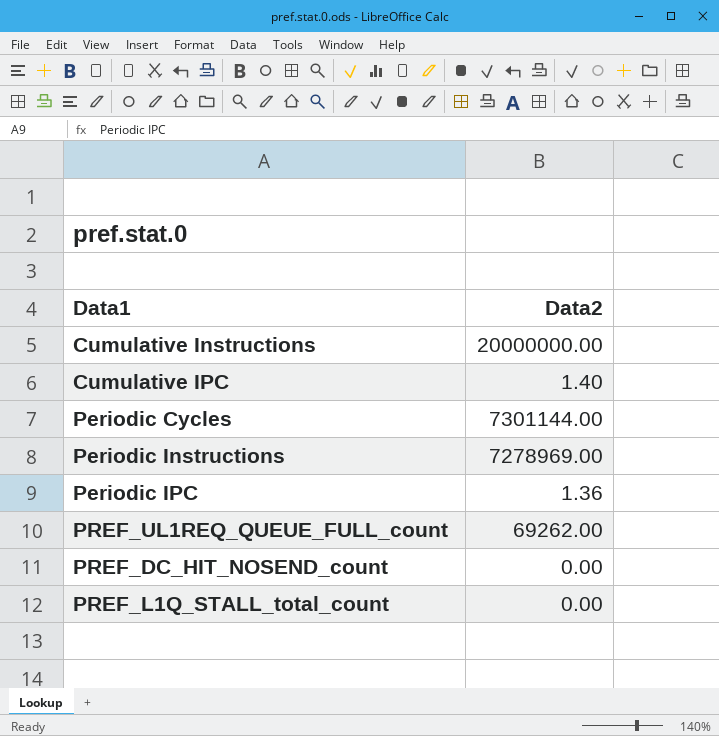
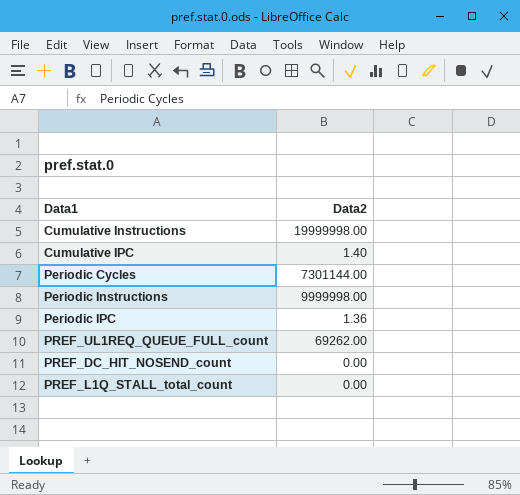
Cumulative Instructions | Data2: 20000000.00 -> 19999998.00
Periodic Instructions | Data2: 7278969.00 -> 9999998.00

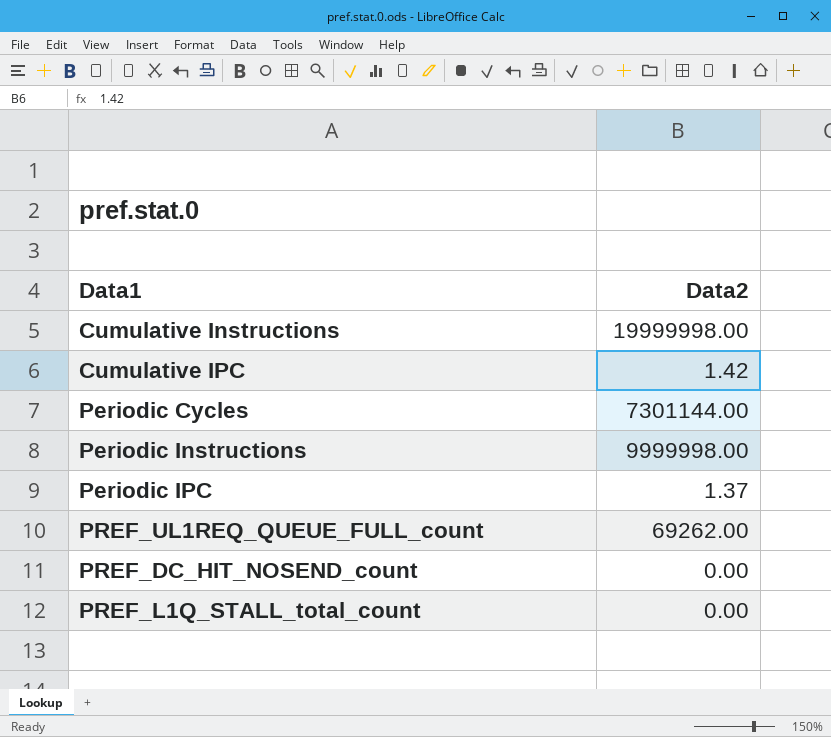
Cumulative IPC | Data2: 1.40 -> 1.42
Periodic IPC | Data2: 1.36 -> 1.37

